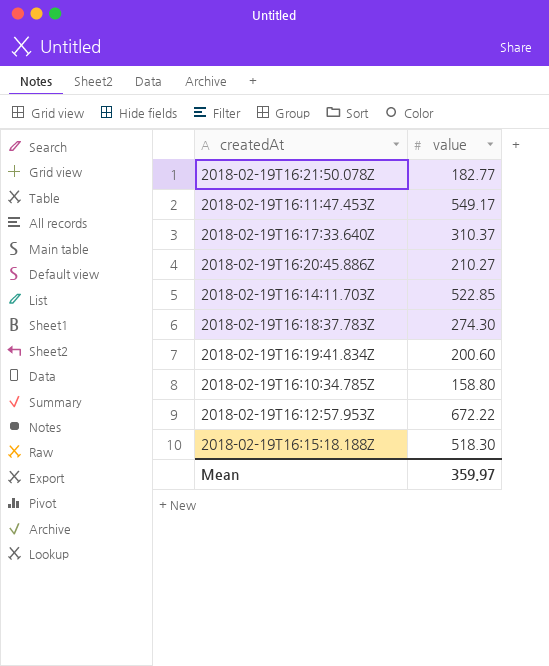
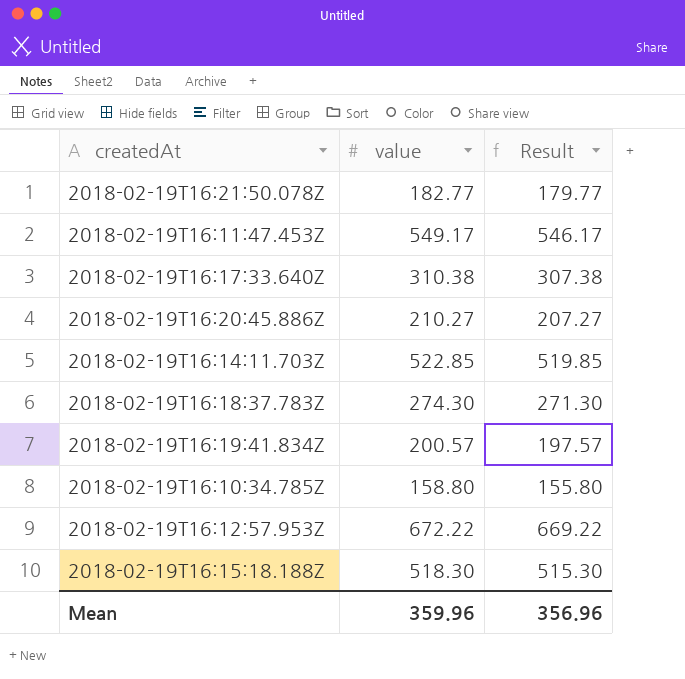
column Result | formula: none -> [value] - 3
2018-02-19T16:17:33.640Z | value: 310.37 -> 310.38
2018-02-19T16:19:41.834Z | value: 200.60 -> 200.57
Mean | value: 359.97 -> 359.96

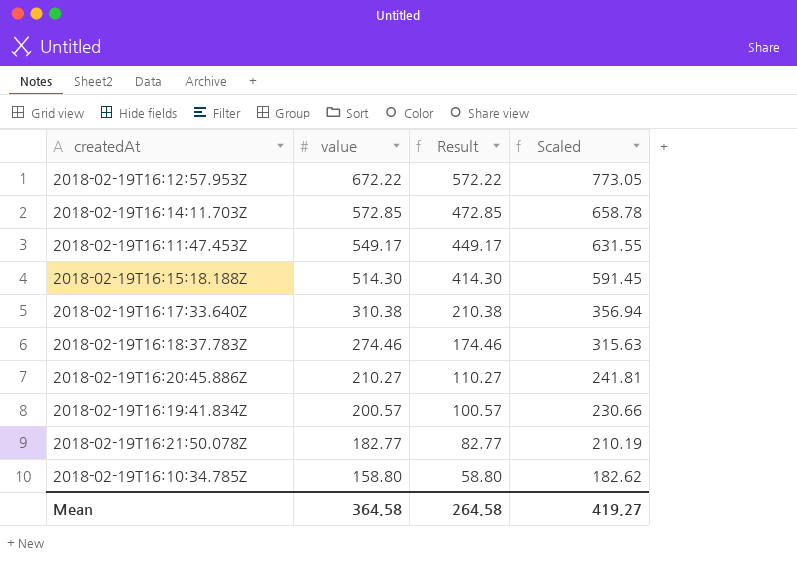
row order: none -> value descending
column Result | formula: [value] - 3 -> [value] - 100
column Scaled | formula: none -> [value] * 1.15
2018-02-19T16:14:11.703Z | value: 522.85 -> 572.85
2018-02-19T16:15:18.188Z | value: 518.30 -> 514.30
2018-02-19T16:18:37.783Z | value: 274.30 -> 274.46
Mean | value: 359.96 -> 364.58
Mean | Result: 356.96 -> 264.58

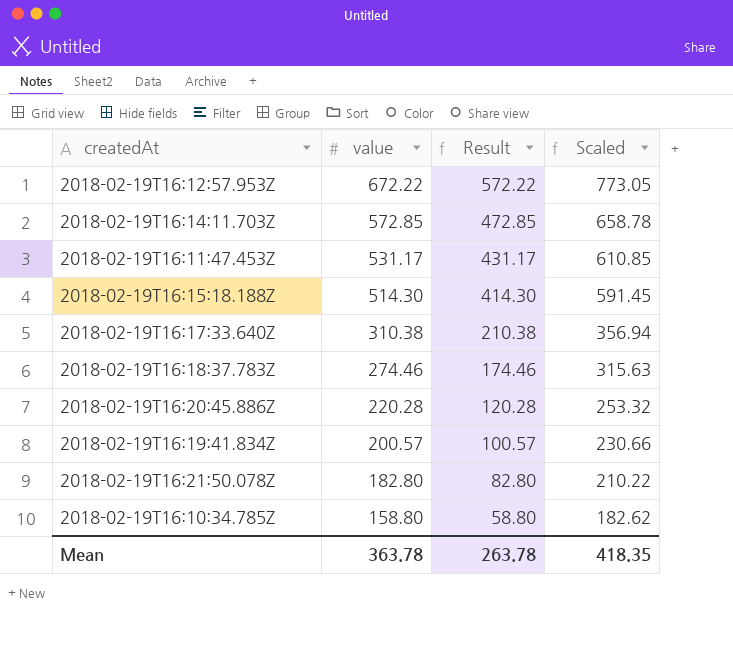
2018-02-19T16:11:47.453Z | value: 549.17 -> 531.17
2018-02-19T16:11:47.453Z | Result: 449.17 -> 431.17
2018-02-19T16:11:47.453Z | Scaled: 631.55 -> 610.85
2018-02-19T16:20:45.886Z | value: 210.27 -> 220.28
2018-02-19T16:20:45.886Z | Result: 110.27 -> 120.28
2018-02-19T16:20:45.886Z | Scaled: 241.81 -> 253.32
2018-02-19T16:21:50.078Z | value: 182.77 -> 182.80
2018-02-19T16:21:50.078Z | Result: 82.77 -> 82.80
2018-02-19T16:21:50.078Z | Scaled: 210.19 -> 210.22
Mean | value: 364.58 -> 363.78
Mean | Result: 264.58 -> 263.78
Mean | Scaled: 419.27 -> 418.35

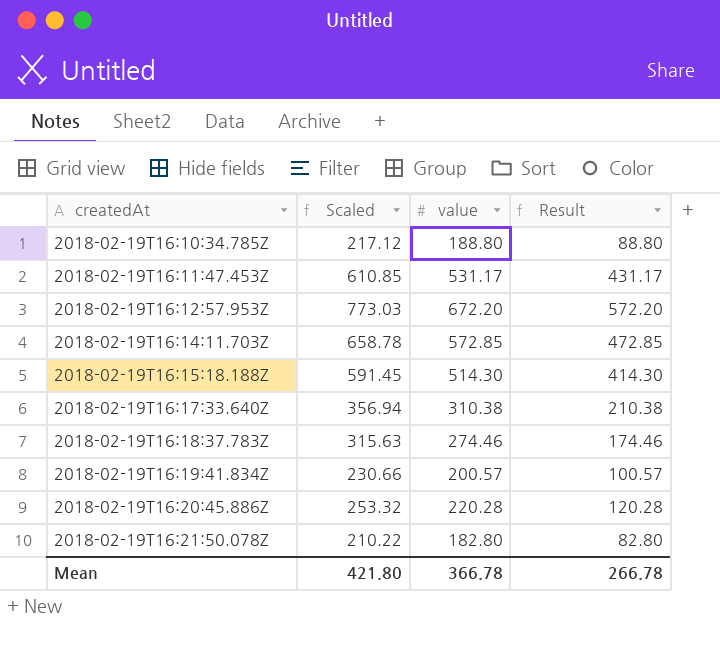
row order: value descending -> createdAt ascending
column Scaled | position: 4 -> 2
2018-02-19T16:10:34.785Z | Scaled: 182.62 -> 217.12
2018-02-19T16:10:34.785Z | value: 158.80 -> 188.80
2018-02-19T16:10:34.785Z | Result: 58.80 -> 88.80
2018-02-19T16:12:57.953Z | Scaled: 773.05 -> 773.03
2018-02-19T16:12:57.953Z | value: 672.22 -> 672.20
2018-02-19T16:12:57.953Z | Result: 572.22 -> 572.20
Mean | Scaled: 418.35 -> 421.80
Mean | value: 363.78 -> 366.78
Mean | Result: 263.78 -> 266.78

